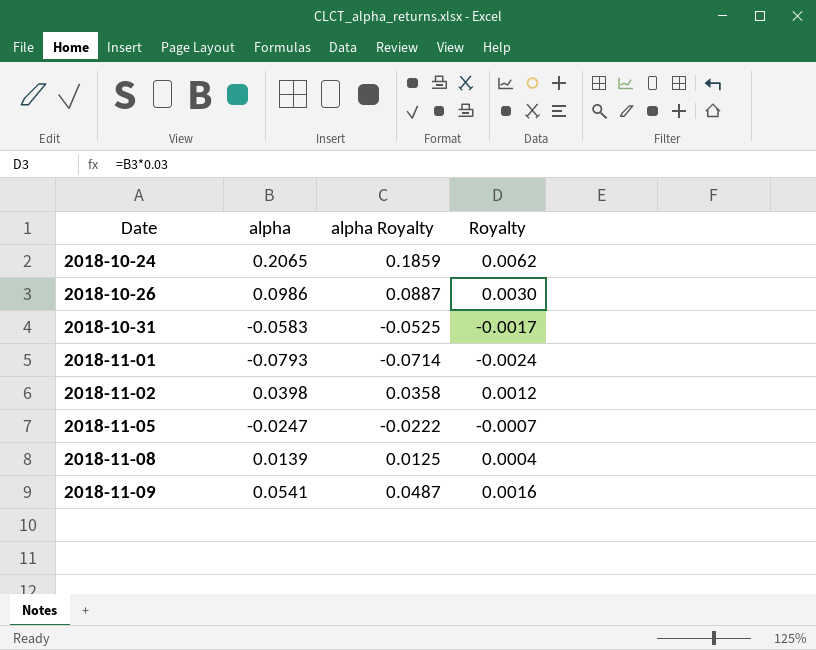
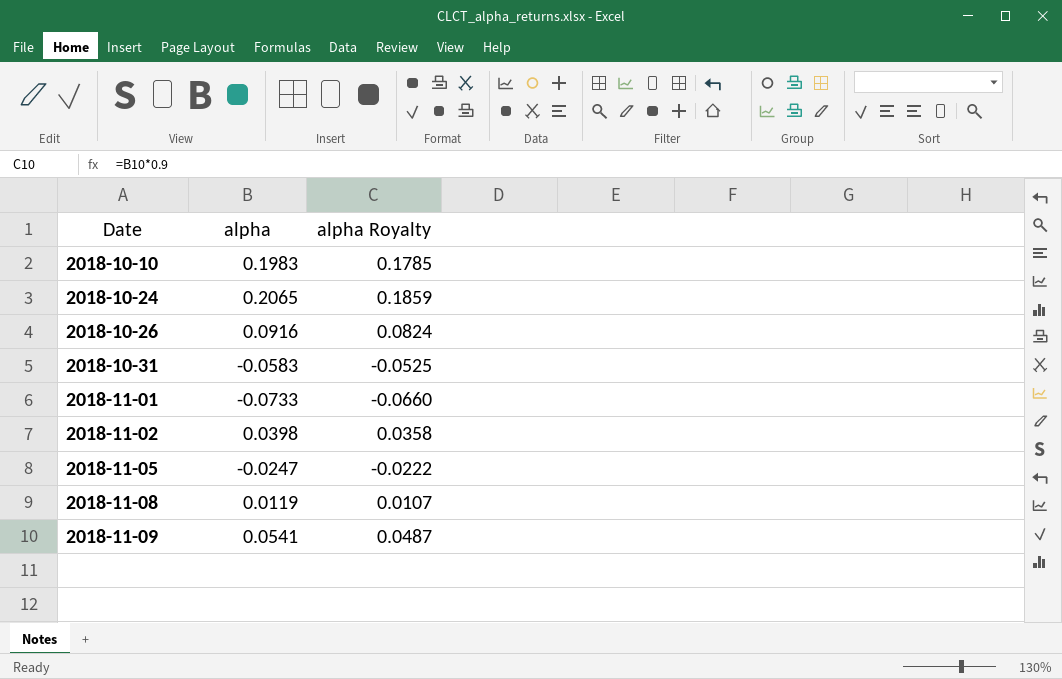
column Royalty | formula: [alpha] * 0.03 -> none
row 2018-10-10: none -> 0.1983 | 0.1785
2018-10-26 | alpha: 0.0986 -> 0.0916
2018-10-26 | alpha Royalty: 0.0887 -> 0.0824
2018-11-01 | alpha: -0.0793 -> -0.0733
2018-11-01 | alpha Royalty: -0.0714 -> -0.0660
2018-11-08 | alpha: 0.0139 -> 0.0119
2018-11-08 | alpha Royalty: 0.0125 -> 0.0107

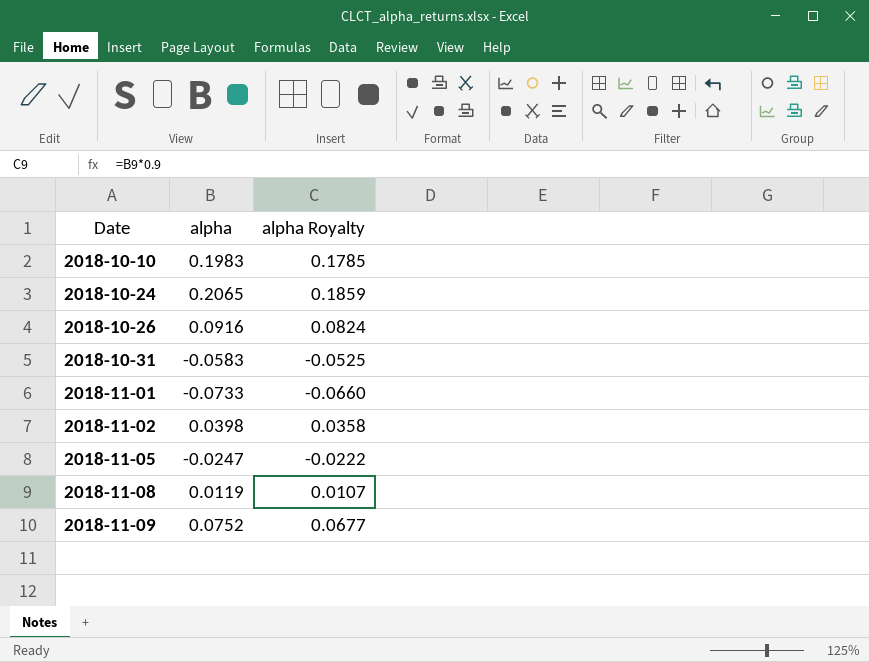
2018-11-09 | alpha: 0.0541 -> 0.0752
2018-11-09 | alpha Royalty: 0.0487 -> 0.0677

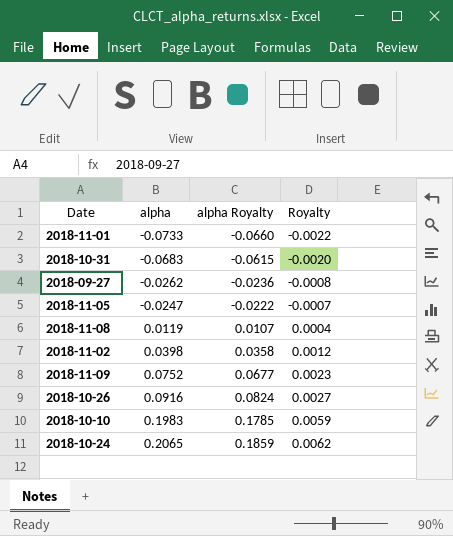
row order: Date ascending -> alpha ascending
column Royalty | formula: none -> [alpha] * 0.03
2018-10-31 | alpha: -0.0583 -> -0.0683
2018-10-31 | alpha Royalty: -0.0525 -> -0.0615
row 2018-09-27: none -> -0.0262 | -0.0236 | -0.0008

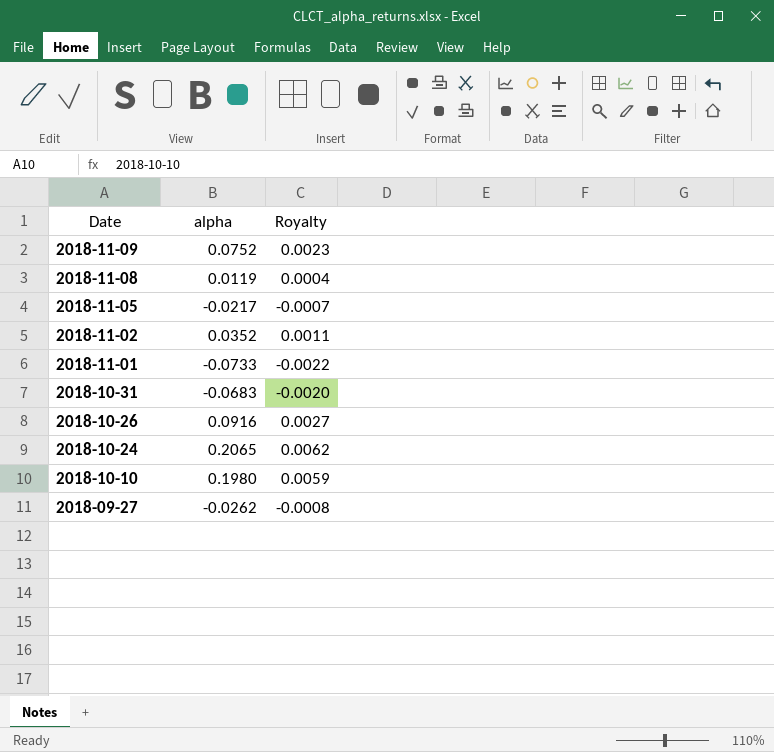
row order: alpha ascending -> Date descending
column alpha Royalty | formula: [alpha] * 0.9 -> none
2018-11-05 | alpha: -0.0247 -> -0.0217
2018-11-02 | alpha: 0.0398 -> 0.0352
2018-11-02 | Royalty: 0.0012 -> 0.0011
2018-10-10 | alpha: 0.1983 -> 0.1980

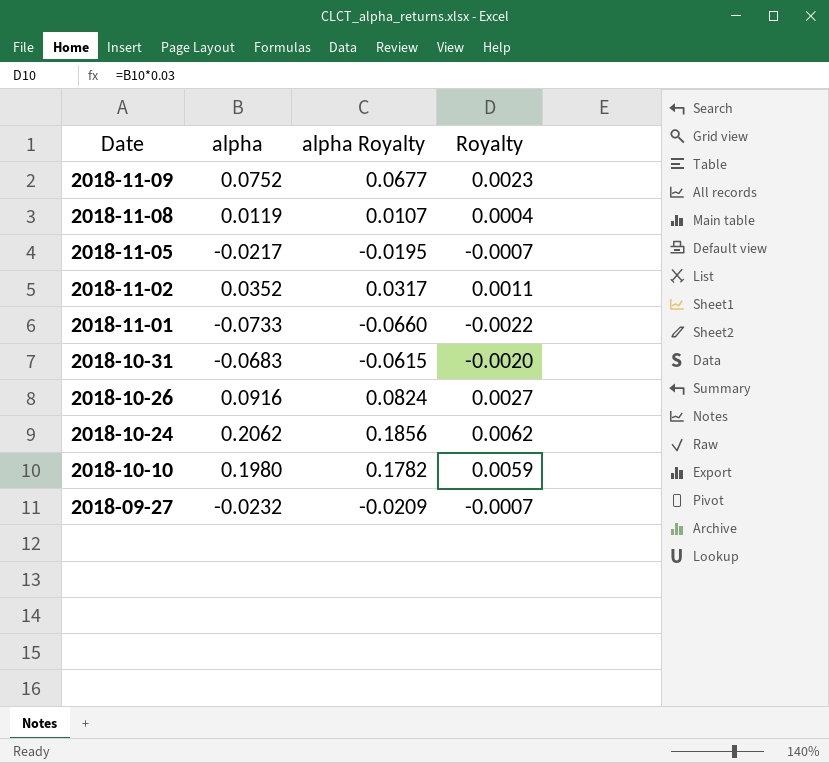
column alpha Royalty | formula: none -> [alpha] * 0.9
2018-10-24 | alpha: 0.2065 -> 0.2062
2018-09-27 | alpha: -0.0262 -> -0.0232
2018-09-27 | Royalty: -0.0008 -> -0.0007

